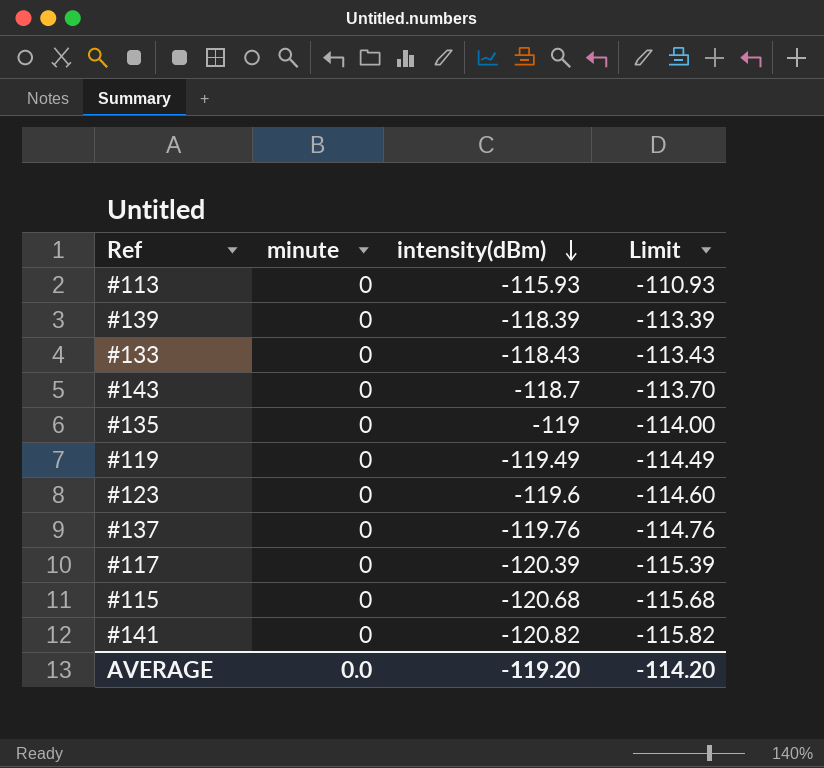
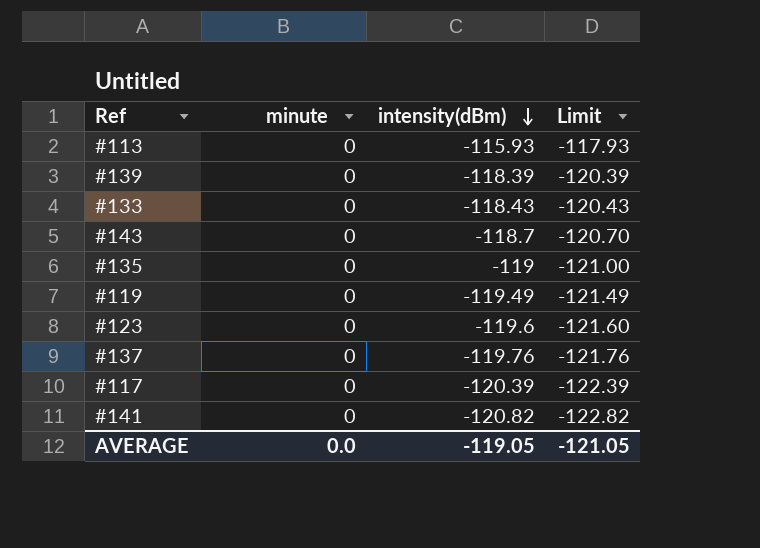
column Limit | formula: [intensity(dBm)] + 5 -> [intensity(dBm)] - 2
row #115: 0 | -120.68 | -115.68 -> none
AVERAGE | intensity(dBm): -119.20 -> -119.05
AVERAGE | Limit: -114.20 -> -121.05

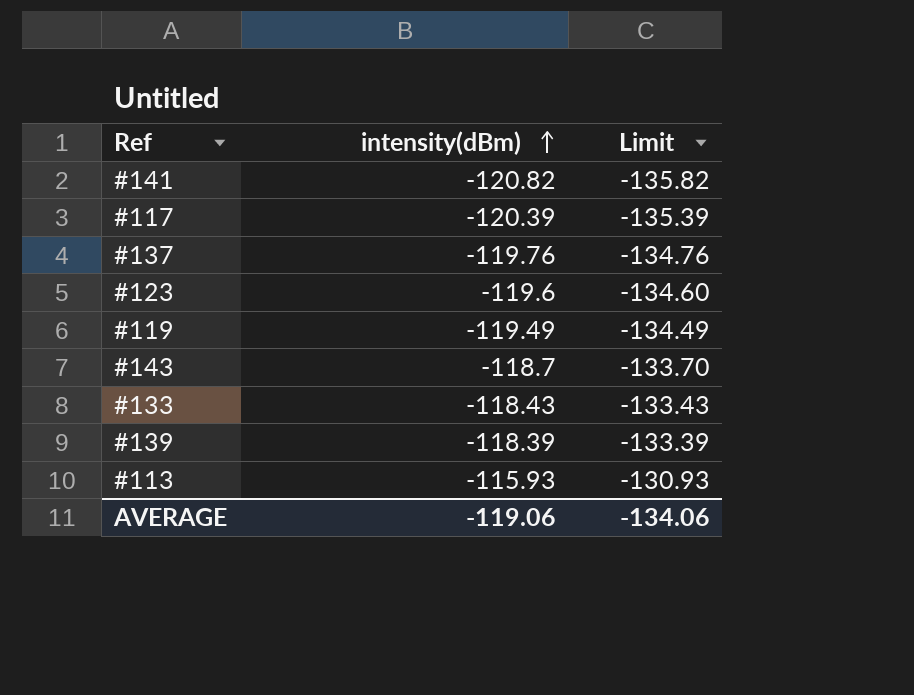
row order: intensity(dBm) descending -> intensity(dBm) ascending
column minute | position: 2 -> none
column Limit | formula: [intensity(dBm)] - 2 -> [intensity(dBm)] - 15
row #135: 0 | -119 | -121.00 -> none
AVERAGE | intensity(dBm): -119.05 -> -119.06
AVERAGE | Limit: -121.05 -> -134.06

